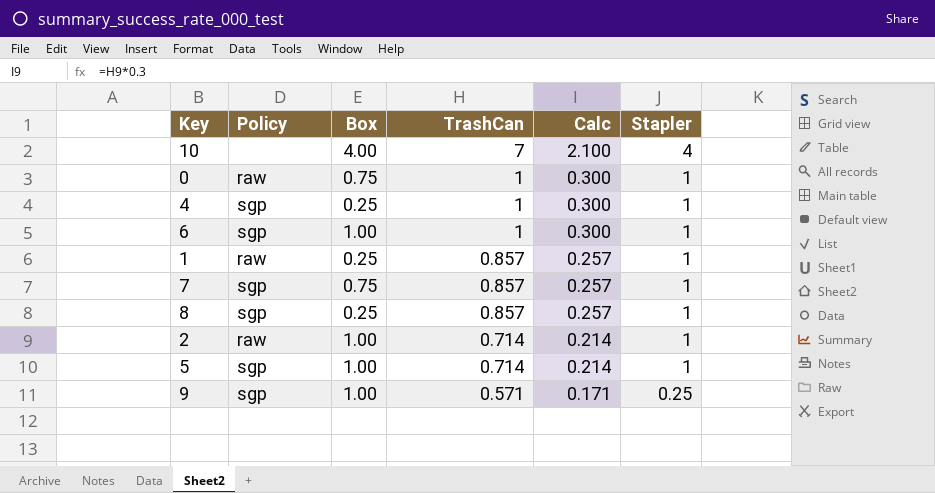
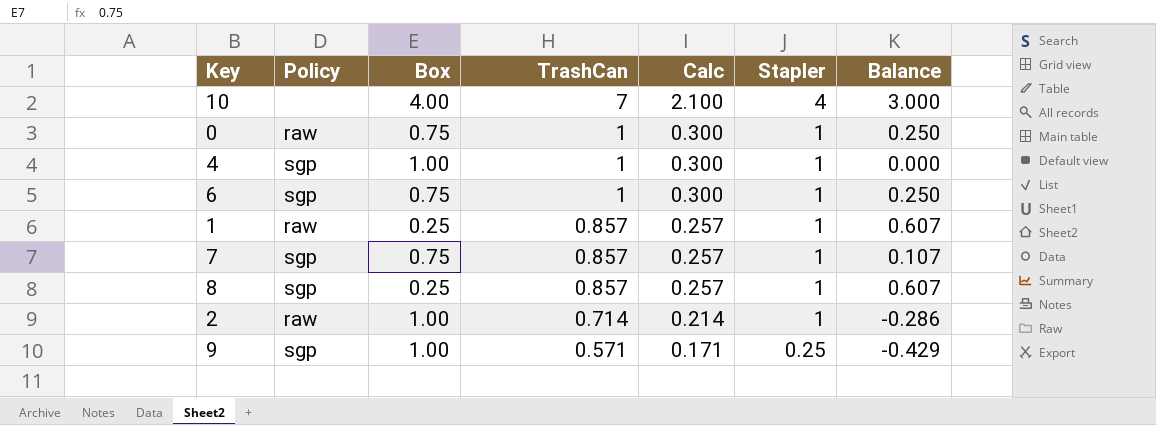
column Balance | formula: none -> [TrashCan] - [Box]
row 5: sgp | 1.00 | 0.714 | 0.214 | 1 -> none
4 | Box: 0.25 -> 1.00
6 | Box: 1.00 -> 0.75

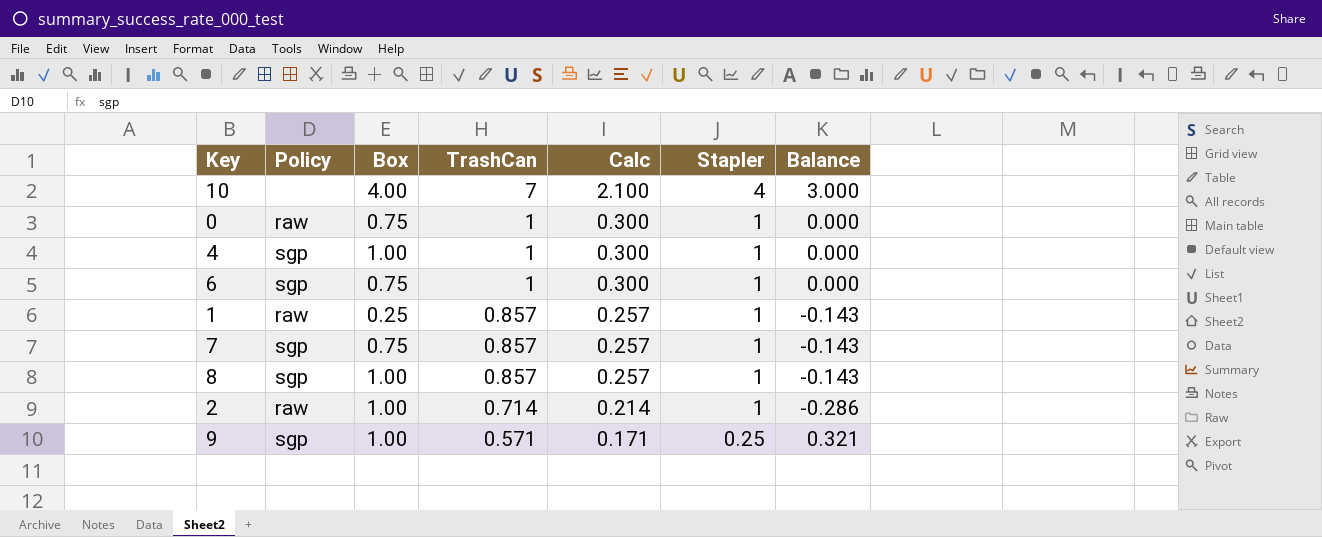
column Balance | formula: [TrashCan] - [Box] -> [TrashCan] - [Stapler]
8 | Box: 0.25 -> 1.00

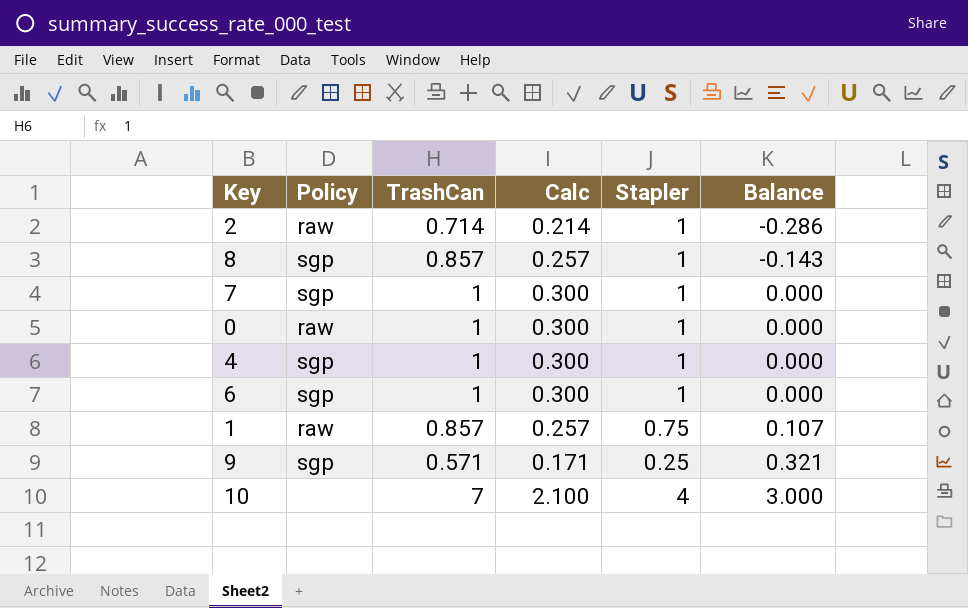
row order: TrashCan descending -> Balance ascending
column Box | position: 3 -> none
7 | TrashCan: 0.857 -> 1
7 | Calc: 0.257 -> 0.300
7 | Balance: -0.143 -> 0.000
1 | Stapler: 1 -> 0.75
1 | Balance: -0.143 -> 0.107

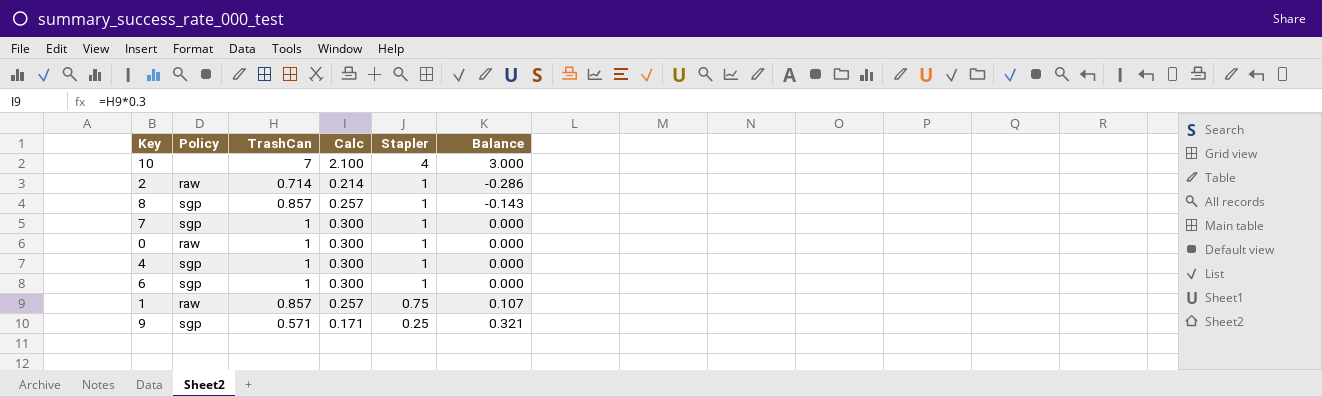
row order: Balance ascending -> Stapler descending

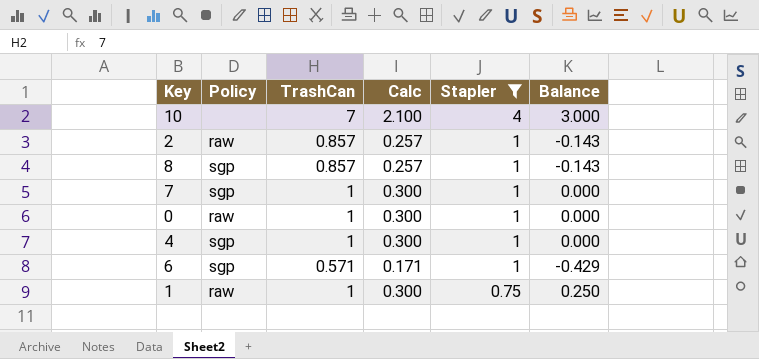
filter: none -> Stapler != 0.25
2 | TrashCan: 0.714 -> 0.857
2 | Calc: 0.214 -> 0.257
2 | Balance: -0.286 -> -0.143
6 | TrashCan: 1 -> 0.571
6 | Calc: 0.300 -> 0.171
6 | Balance: 0.000 -> -0.429
1 | TrashCan: 0.857 -> 1
1 | Calc: 0.257 -> 0.300
1 | Balance: 0.107 -> 0.250

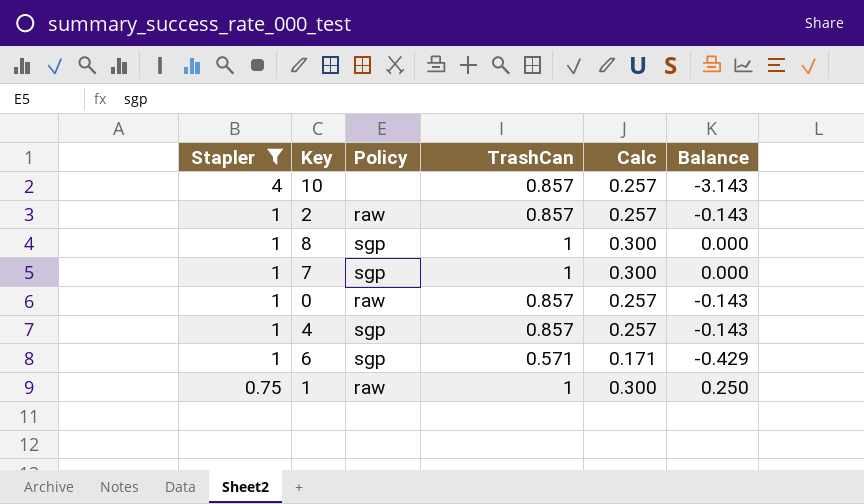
column Stapler | position: 5 -> 1
10 | TrashCan: 7 -> 0.857
10 | Calc: 2.100 -> 0.257
10 | Balance: 3.000 -> -3.143
8 | TrashCan: 0.857 -> 1
8 | Calc: 0.257 -> 0.300
8 | Balance: -0.143 -> 0.000
0 | TrashCan: 1 -> 0.857
0 | Calc: 0.300 -> 0.257
0 | Balance: 0.000 -> -0.143
4 | TrashCan: 1 -> 0.857
4 | Calc: 0.300 -> 0.257
4 | Balance: 0.000 -> -0.143

